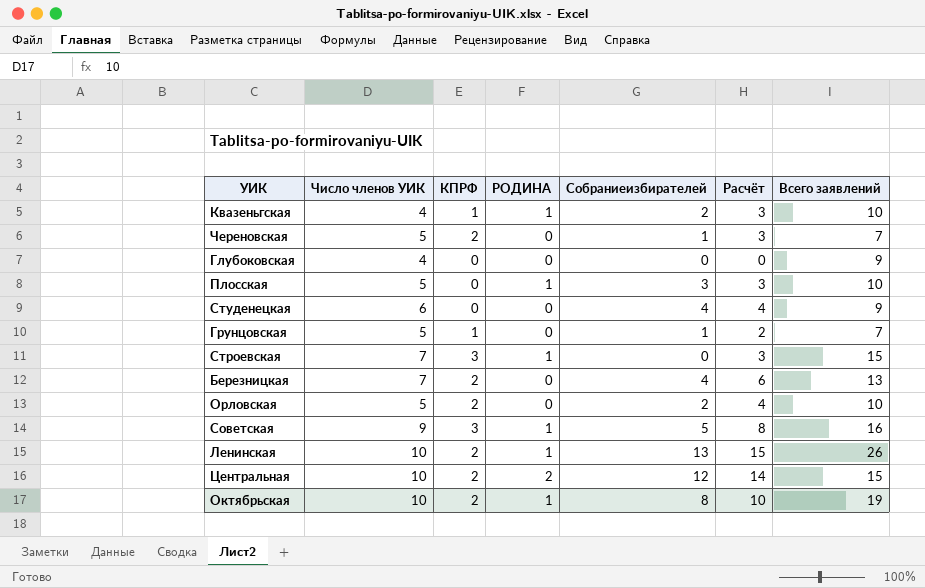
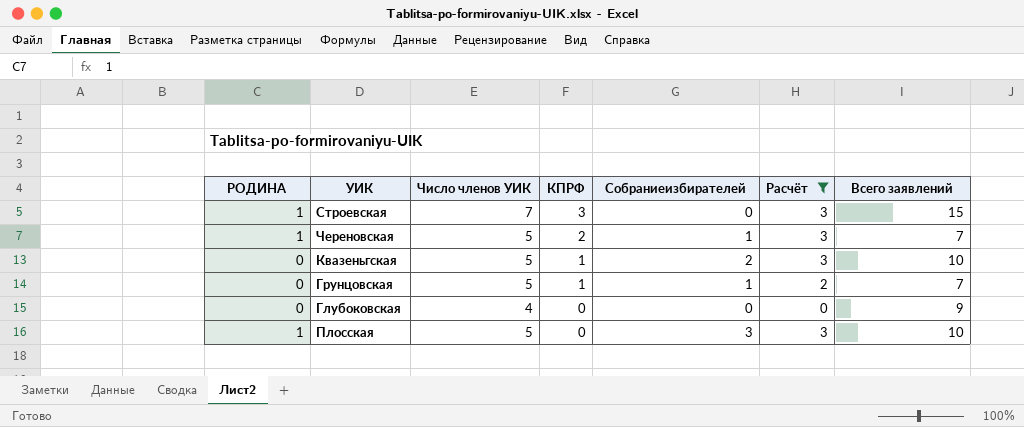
filter: none -> Расчёт <= 3
row order: none -> КПРФ descending
column РОДИНА | position: 4 -> 1
Череновская | РОДИНА: 0 -> 1
Квазеньгская | РОДИНА: 1 -> 0
Квазеньгская | Число членов УИК: 4 -> 5

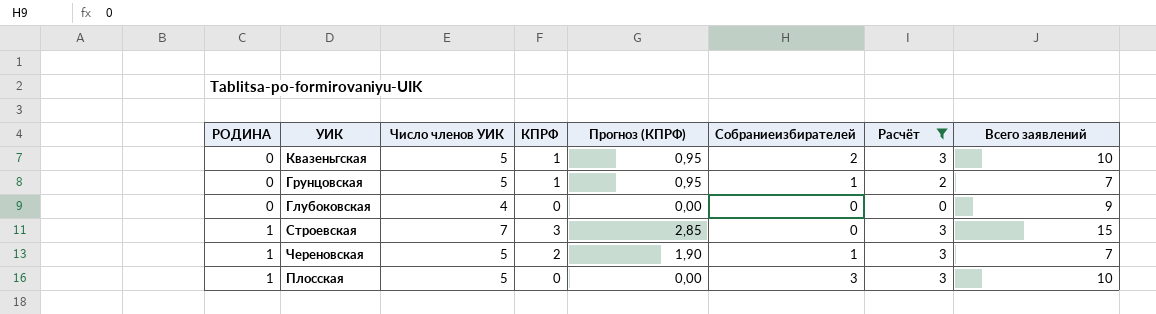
row order: КПРФ descending -> РОДИНА ascending
column Прогноз (КПРФ) | formula: none -> [КПРФ] * 0,95

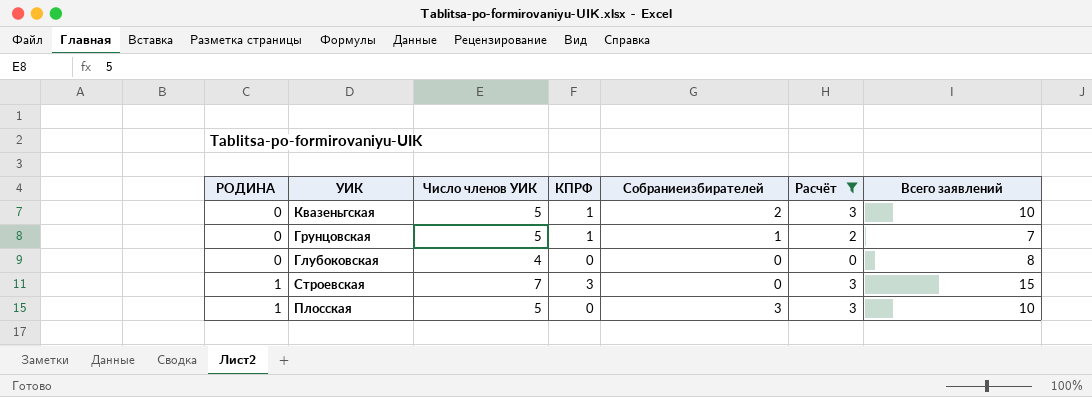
column Прогноз (КПРФ) | formula: [КПРФ] * 0,95 -> none
row Череновская: 1 | 5 | 2 | 1,90 | 1 | 3 | 7 -> none
Глубоковская | Всего заявлений: 9 -> 8

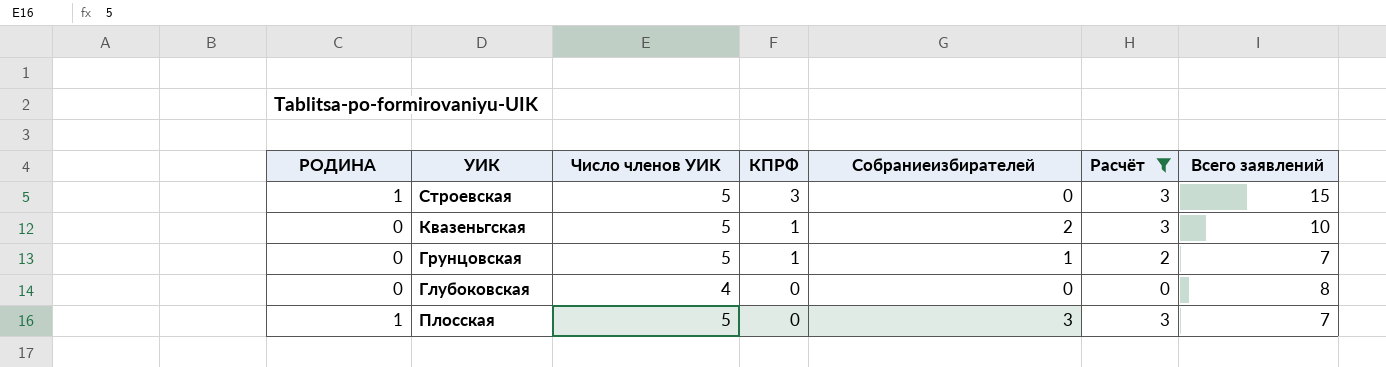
row order: РОДИНА ascending -> КПРФ descending
Строевская | Число членов УИК: 7 -> 5
Плосская | Всего заявлений: 10 -> 7

